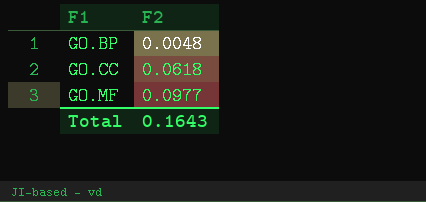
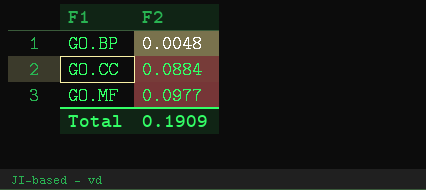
GO.CC | F2: 0.0618 -> 0.0884
Total | F2: 0.1643 -> 0.1909

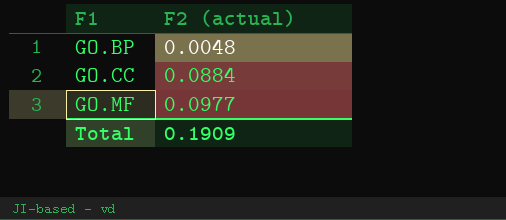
column name: F2 -> F2 (actual)

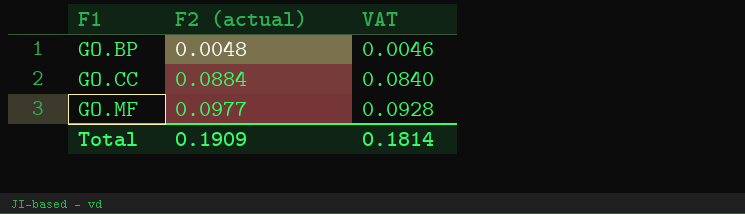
column VAT | formula: none -> [F2 (actual)] * 0.95

